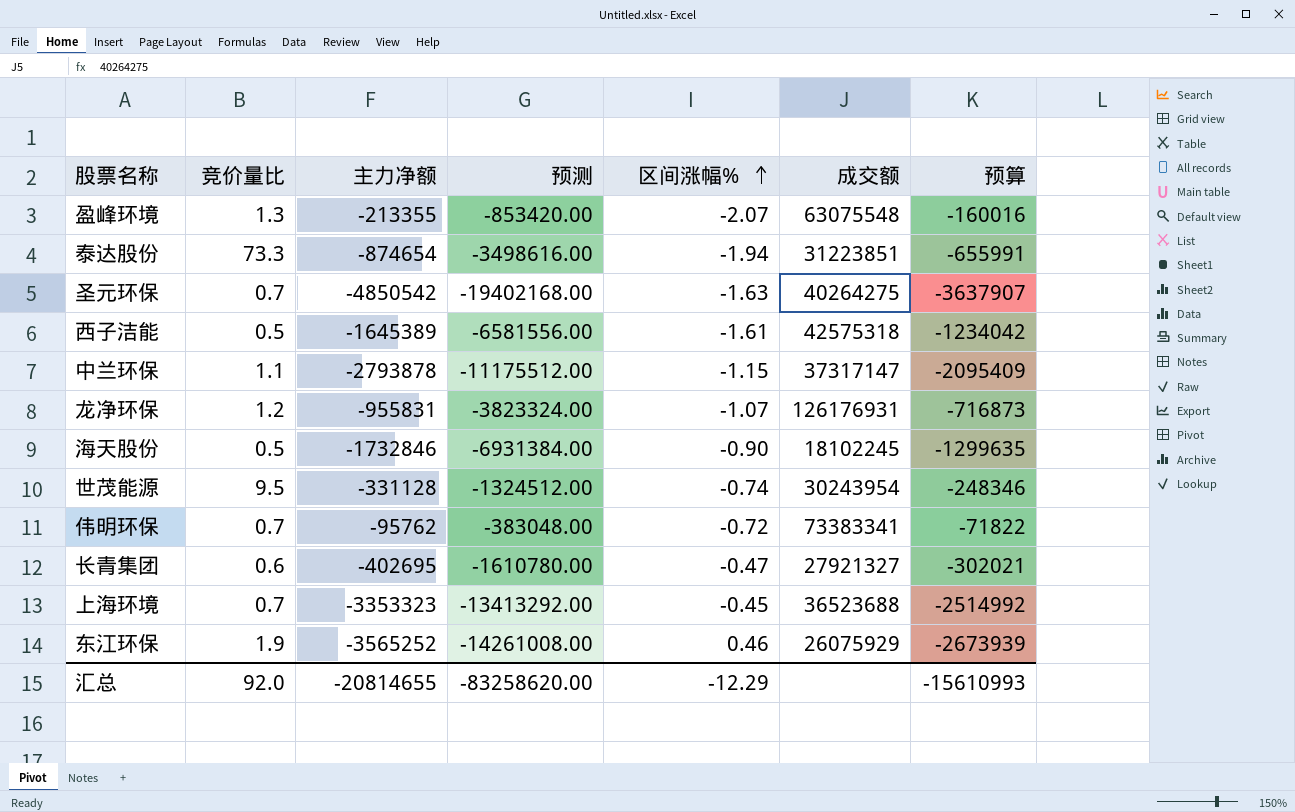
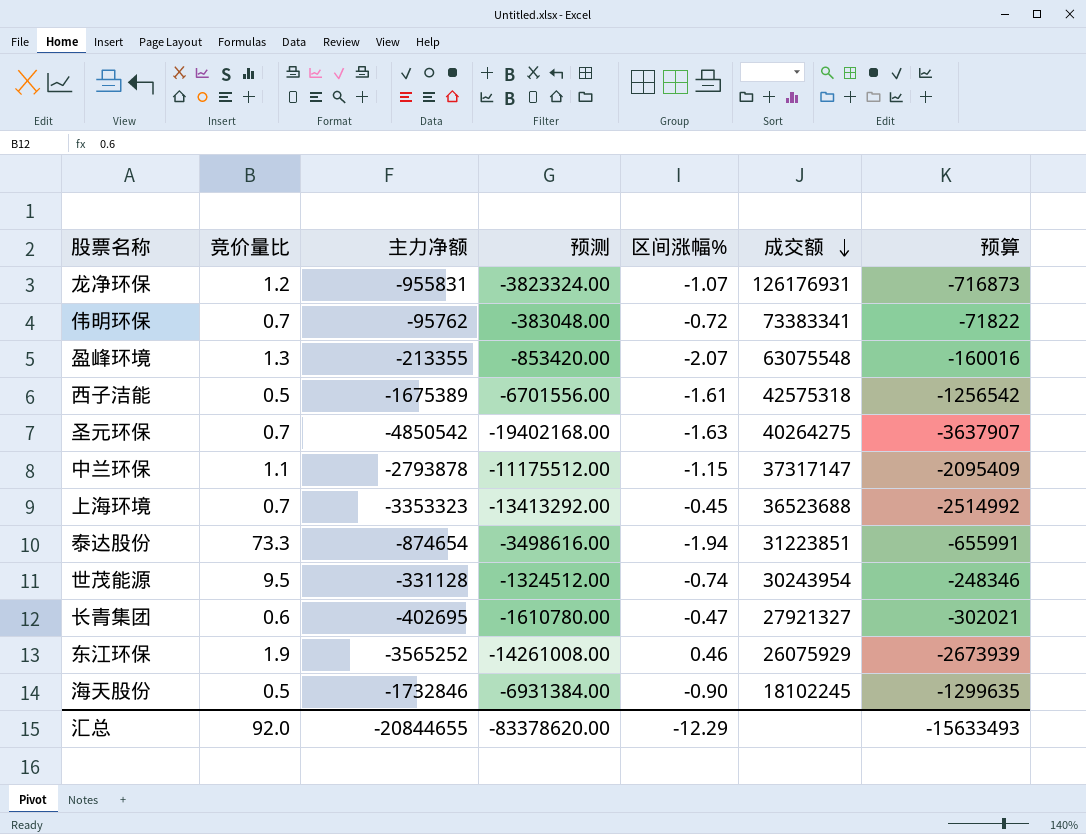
row order: 区间涨幅% ascending -> 成交额 descending
西子洁能 | 主力净额: -1645389 -> -1675389
西子洁能 | 预测: -6581556.00 -> -6701556.00
西子洁能 | 预算: -1234042 -> -1256542
汇总 | 主力净额: -20814655 -> -20844655
汇总 | 预测: -83258620.00 -> -83378620.00
汇总 | 预算: -15610993 -> -15633493

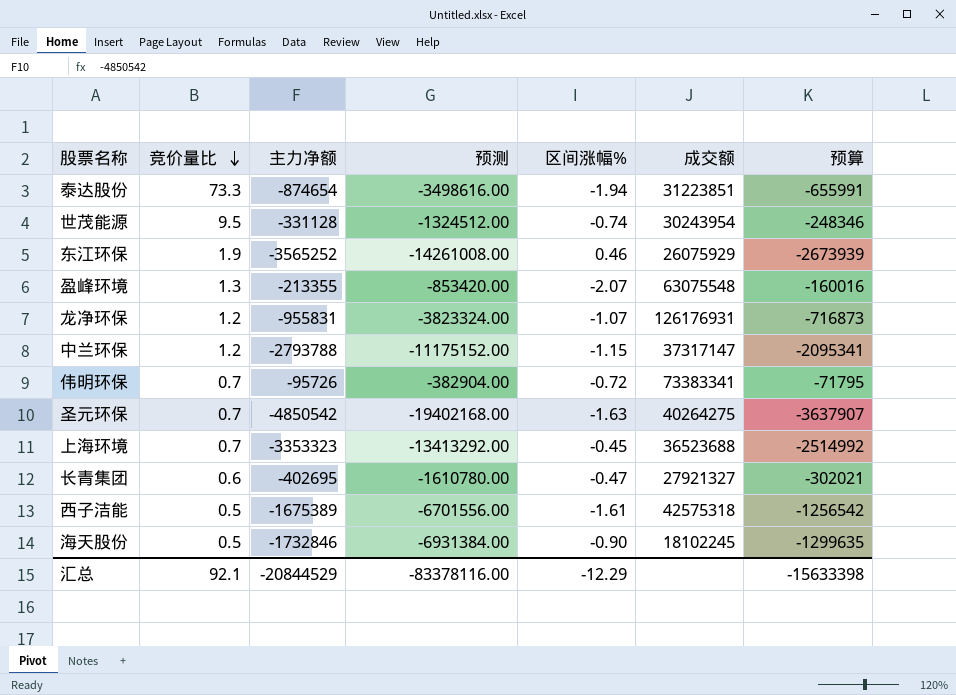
row order: 成交额 descending -> 竞价量比 descending
中兰环保 | 竞价量比: 1.1 -> 1.2
中兰环保 | 主力净额: -2793878 -> -2793788
中兰环保 | 预测: -11175512.00 -> -11175152.00
中兰环保 | 预算: -2095409 -> -2095341
伟明环保 | 主力净额: -95762 -> -95726
伟明环保 | 预测: -383048.00 -> -382904.00
伟明环保 | 预算: -71822 -> -71795
汇总 | 竞价量比: 92.0 -> 92.1
汇总 | 主力净额: -20844655 -> -20844529
汇总 | 预测: -83378620.00 -> -83378116.00
汇总 | 预算: -15633493 -> -15633398

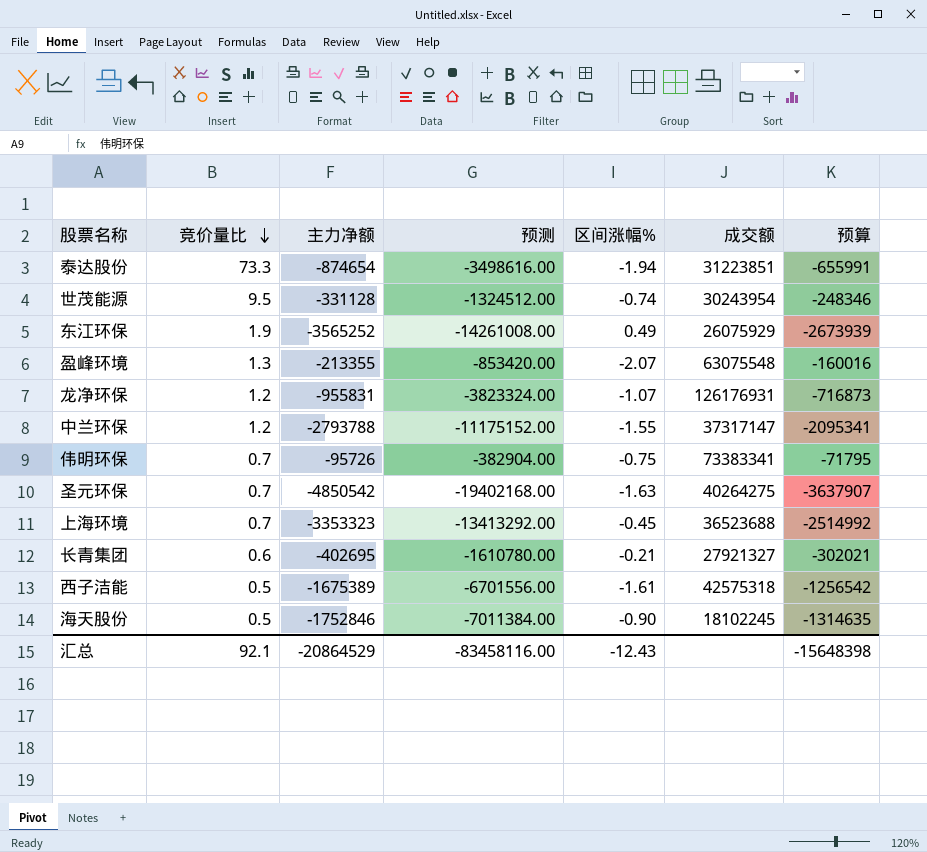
东江环保 | 区间涨幅%: 0.46 -> 0.49
中兰环保 | 区间涨幅%: -1.15 -> -1.55
伟明环保 | 区间涨幅%: -0.72 -> -0.75
长青集团 | 区间涨幅%: -0.47 -> -0.21
海天股份 | 主力净额: -1732846 -> -1752846
海天股份 | 预测: -6931384.00 -> -7011384.00
海天股份 | 预算: -1299635 -> -1314635
汇总 | 主力净额: -20844529 -> -20864529
汇总 | 预测: -83378116.00 -> -83458116.00
汇总 | 区间涨幅%: -12.29 -> -12.43
汇总 | 预算: -15633398 -> -15648398

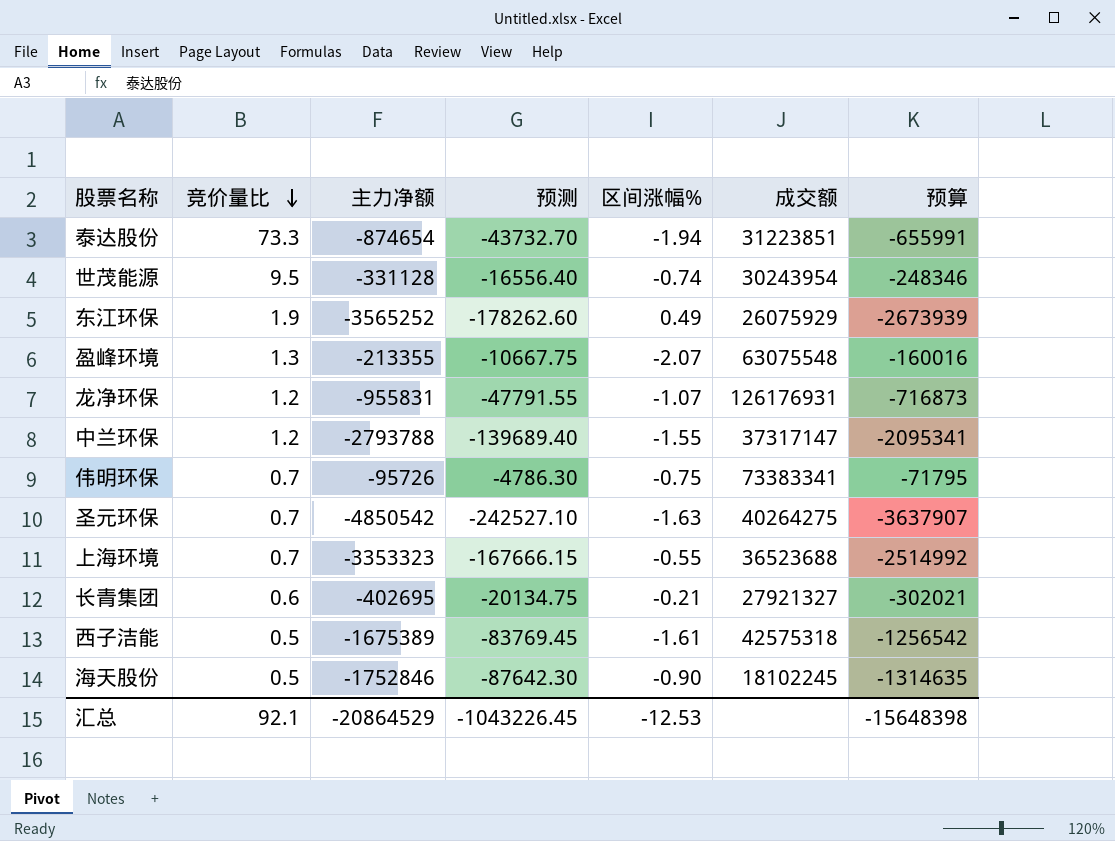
column 预测 | formula: [主力净额] * 4 -> [主力净额] * 0.05
上海环境 | 区间涨幅%: -0.45 -> -0.55
汇总 | 预测: -83458116.00 -> -1043226.45
汇总 | 区间涨幅%: -12.43 -> -12.53

